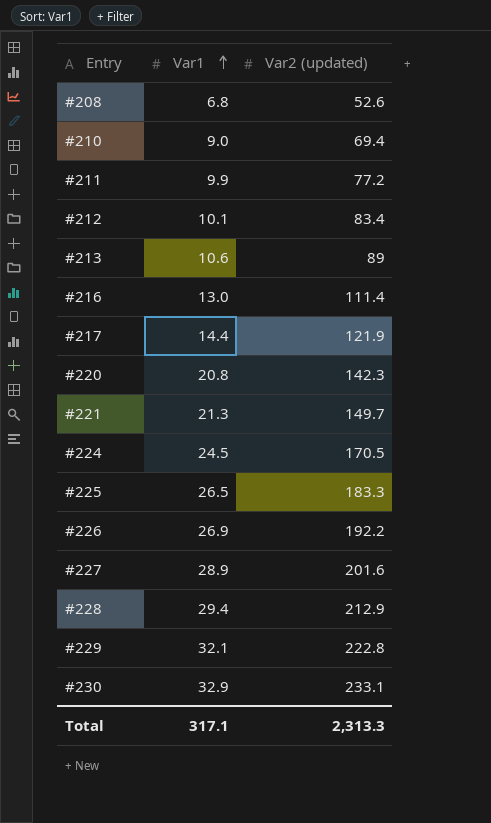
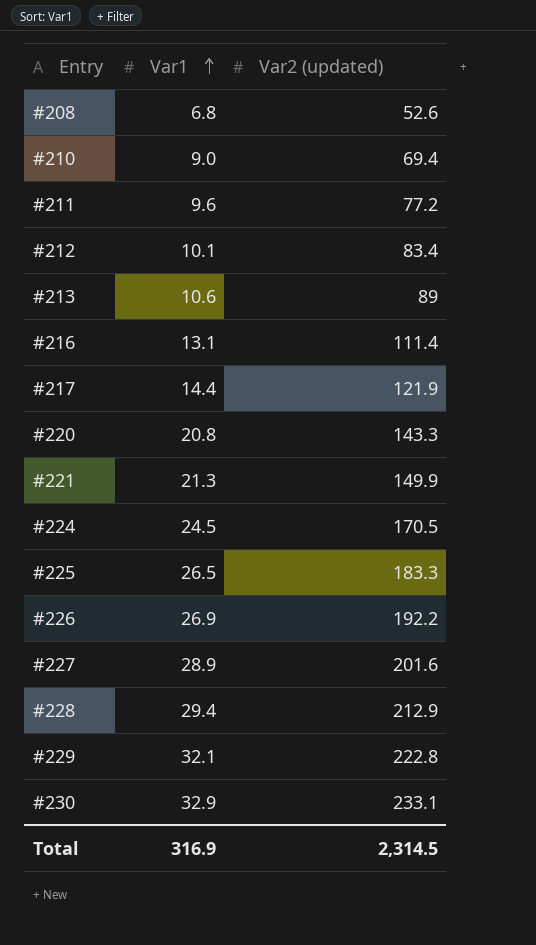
#211 | Var1: 9.9 -> 9.6
#216 | Var1: 13.0 -> 13.1
#220 | Var2 (updated): 142.3 -> 143.3
#221 | Var2 (updated): 149.7 -> 149.9
Total | Var1: 317.1 -> 316.9
Total | Var2 (updated): 2,313.3 -> 2,314.5

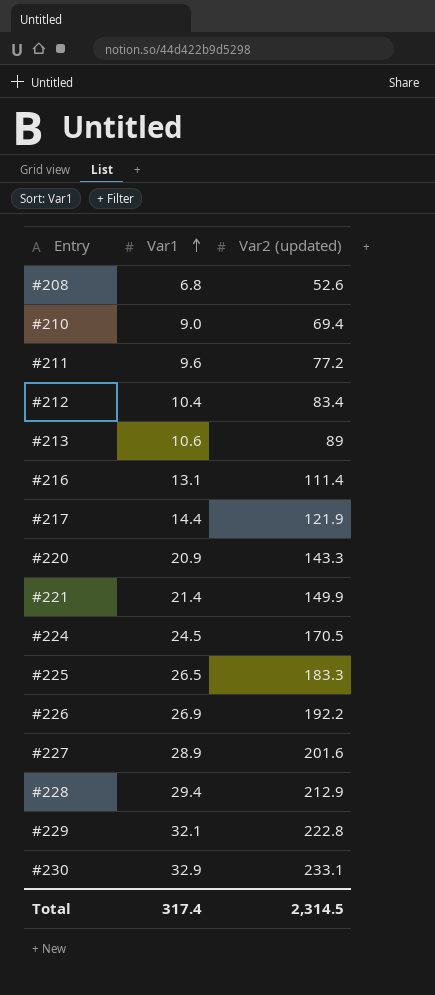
#212 | Var1: 10.1 -> 10.4
#220 | Var1: 20.8 -> 20.9
#221 | Var1: 21.3 -> 21.4
Total | Var1: 316.9 -> 317.4

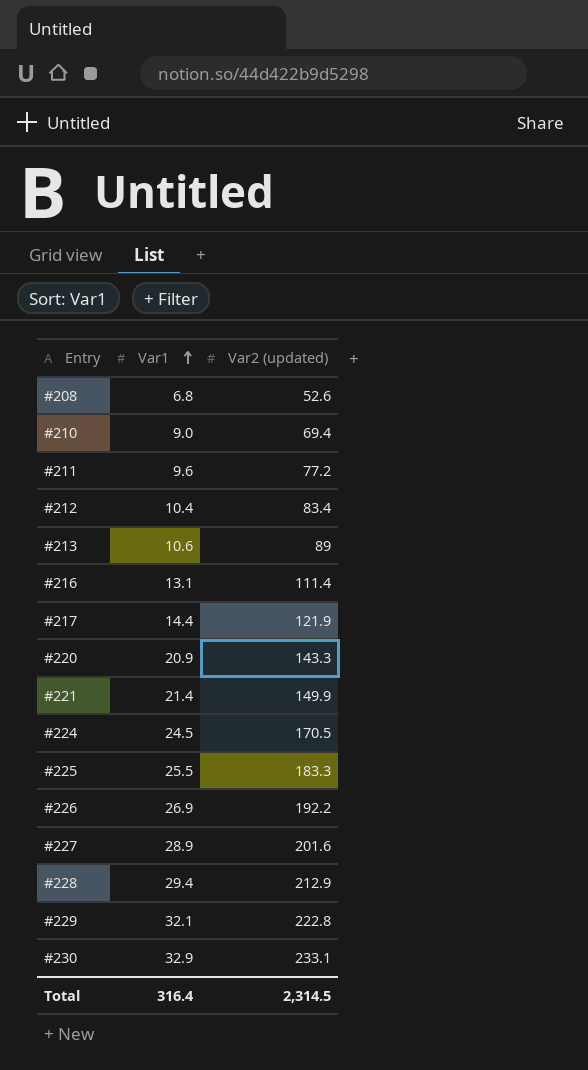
#225 | Var1: 26.5 -> 25.5
Total | Var1: 317.4 -> 316.4

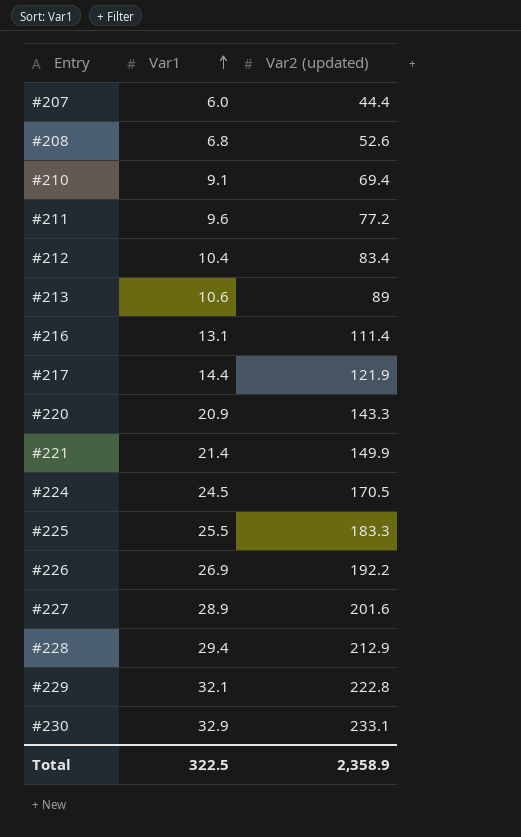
row #207: none -> 6.0 | 44.4
#210 | Var1: 9.0 -> 9.1
Total | Var1: 316.4 -> 322.5
Total | Var2 (updated): 2,314.5 -> 2,358.9

